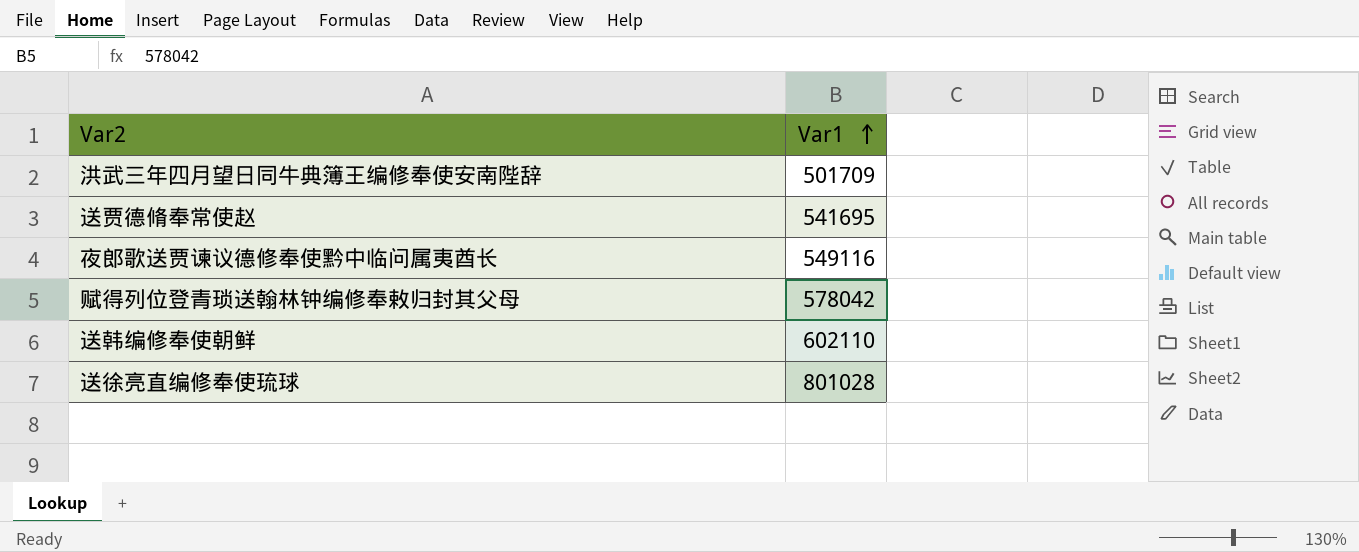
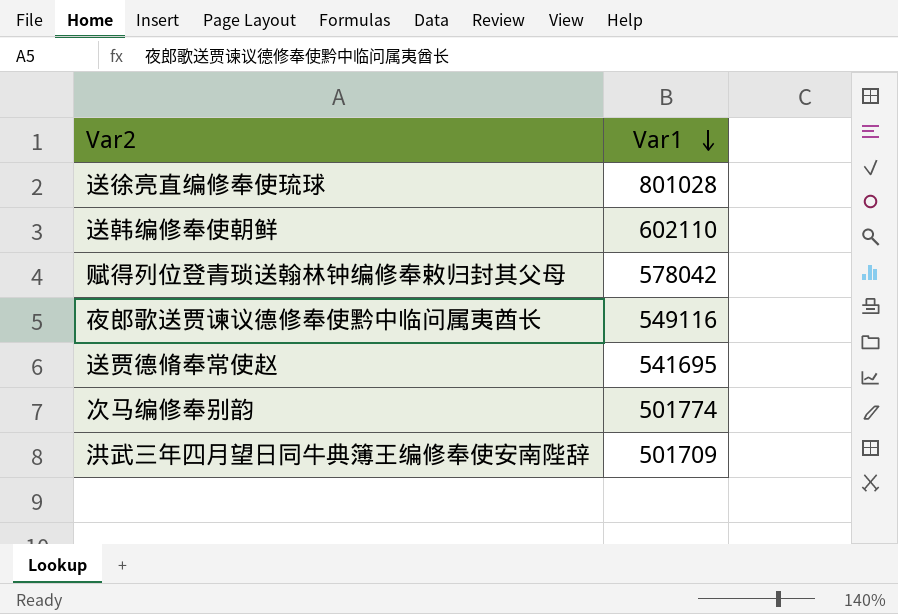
row order: Var1 ascending -> Var1 descending
row 次马编修奉别韵: none -> 501774

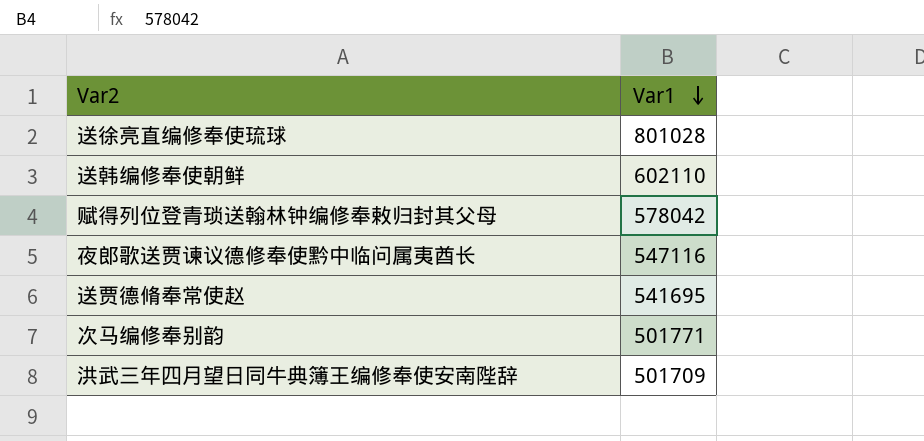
夜郎歌送贾谏议德修奉使黔中临问属夷酋长 | Var1: 549116 -> 547116
次马编修奉别韵 | Var1: 501774 -> 501771

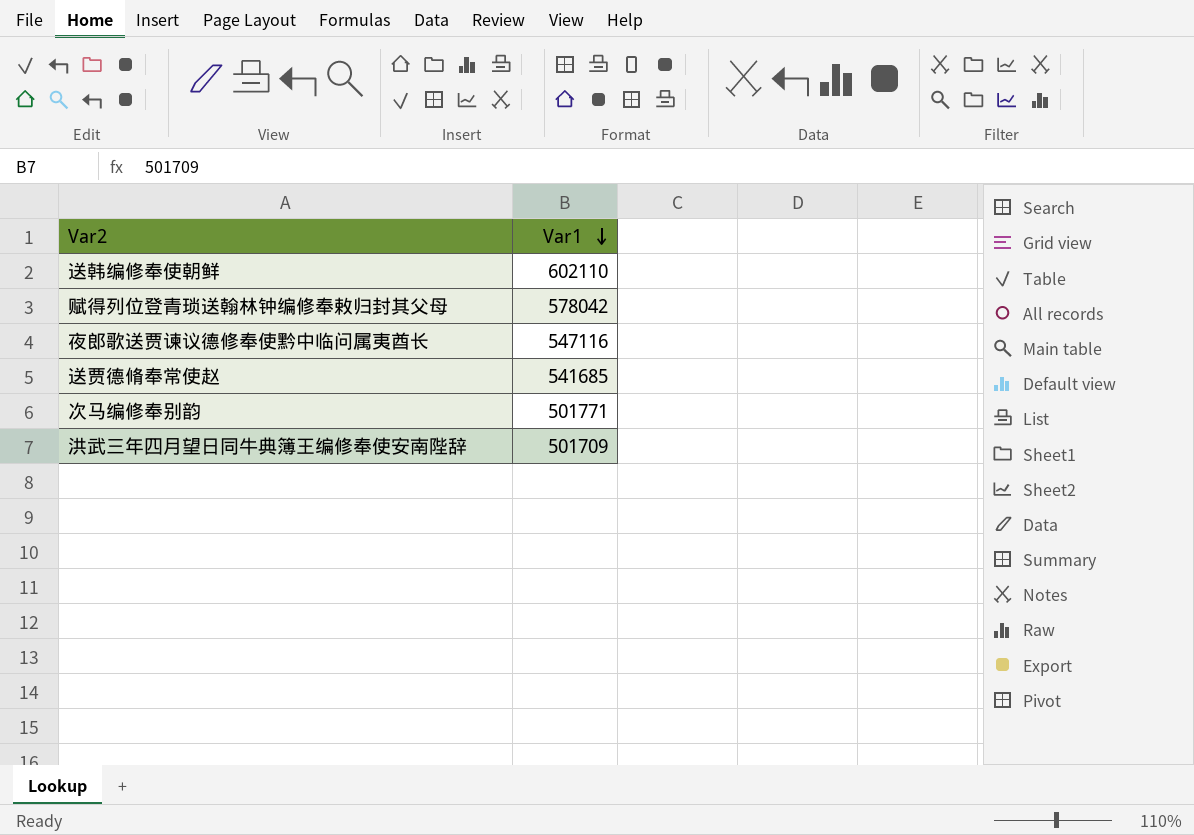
row 送徐亮直编修奉使琉球: 801028 -> none
送贾德脩奉常使赵 | Var1: 541695 -> 541685

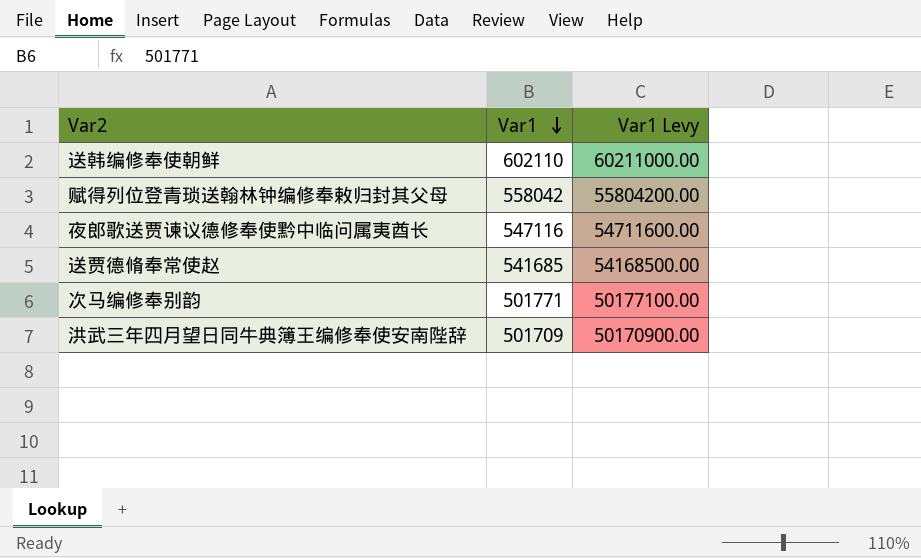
column Var1 Levy | formula: none -> [Var1] * 100
赋得列位登青琐送翰林钟编修奉敕归封其父母 | Var1: 578042 -> 558042

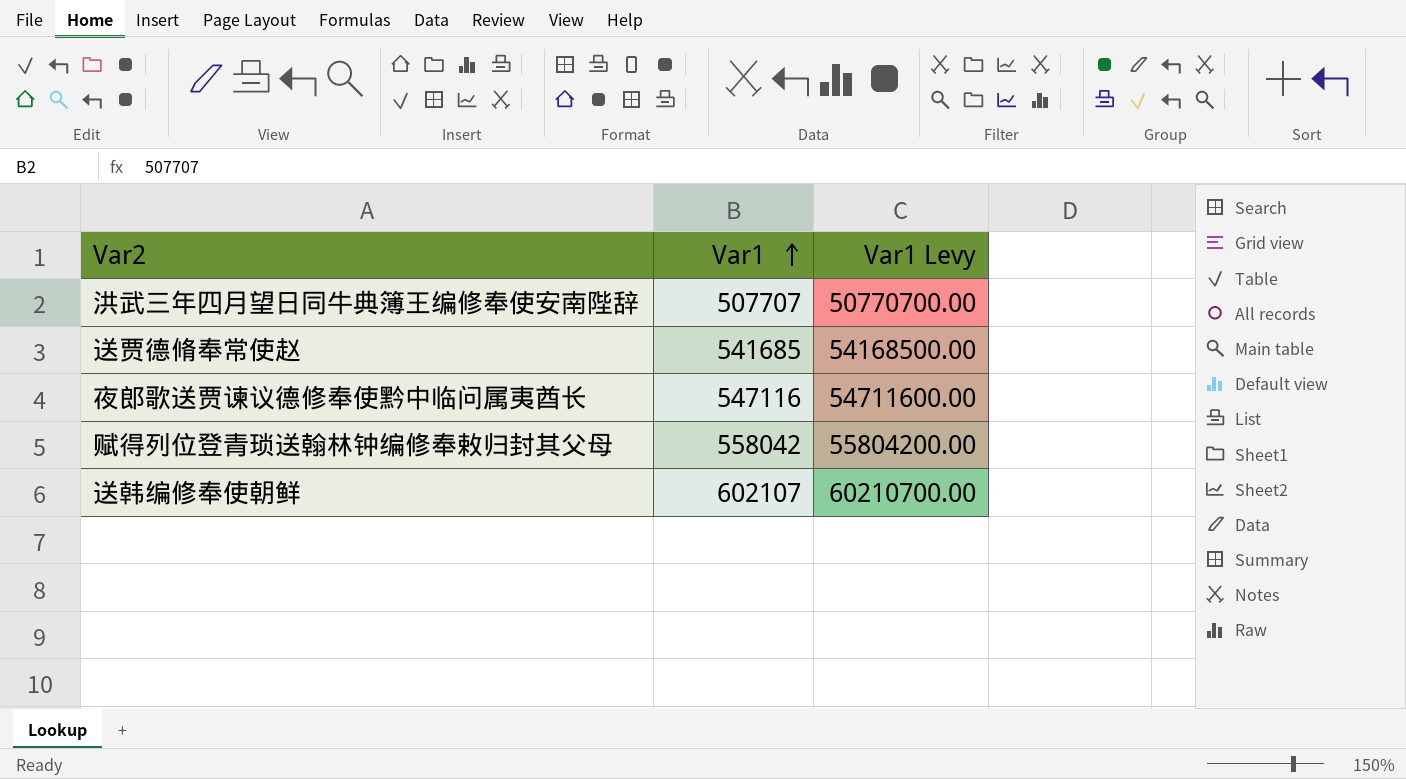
row order: Var1 descending -> Var1 ascending
row 次马编修奉别韵: 501771 | 50177100.00 -> none
洪武三年四月望日同牛典簿王编修奉使安南陛辞 | Var1: 501709 -> 507707
洪武三年四月望日同牛典簿王编修奉使安南陛辞 | Var1 Levy: 50170900.00 -> 50770700.00
送韩编修奉使朝鲜 | Var1: 602110 -> 602107
送韩编修奉使朝鲜 | Var1 Levy: 60211000.00 -> 60210700.00

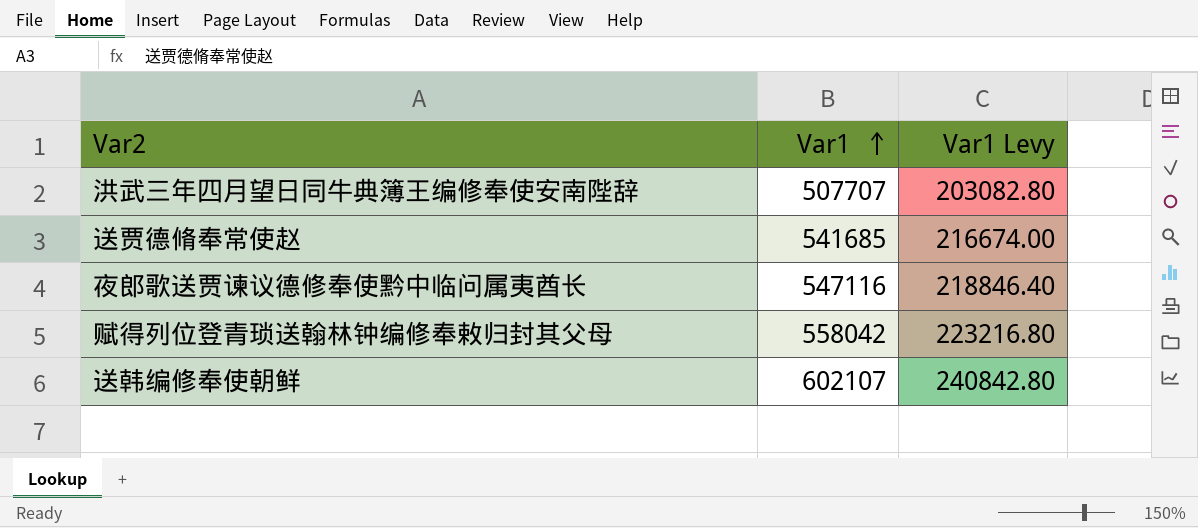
column Var1 Levy | formula: [Var1] * 100 -> [Var1] * 0.4

